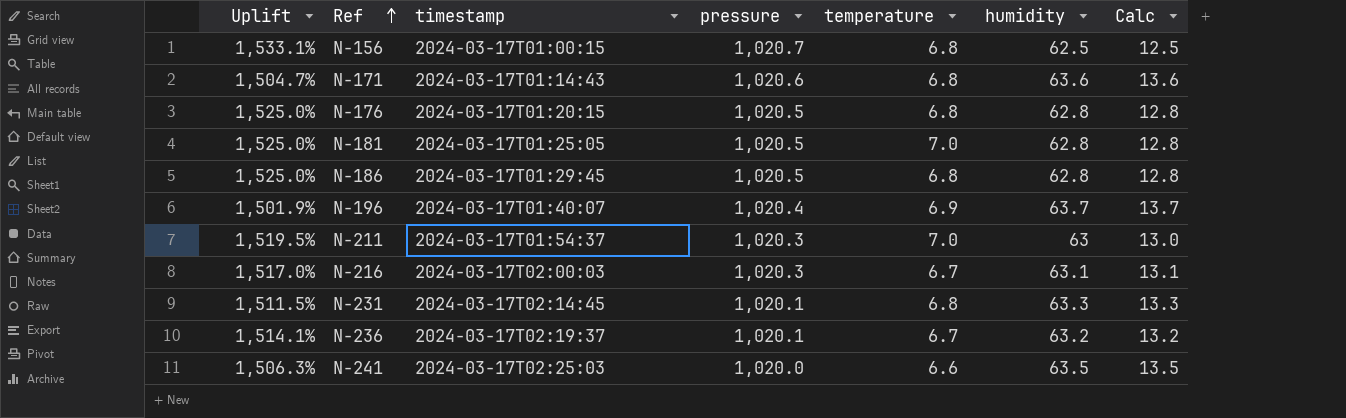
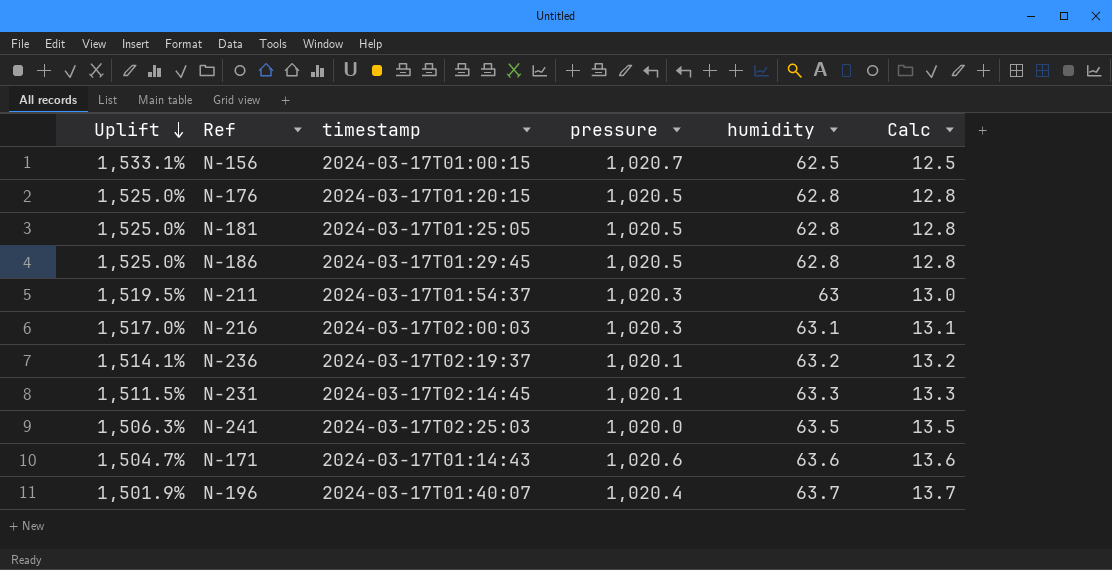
row order: Ref ascending -> Uplift descending
column temperature | position: 5 -> none

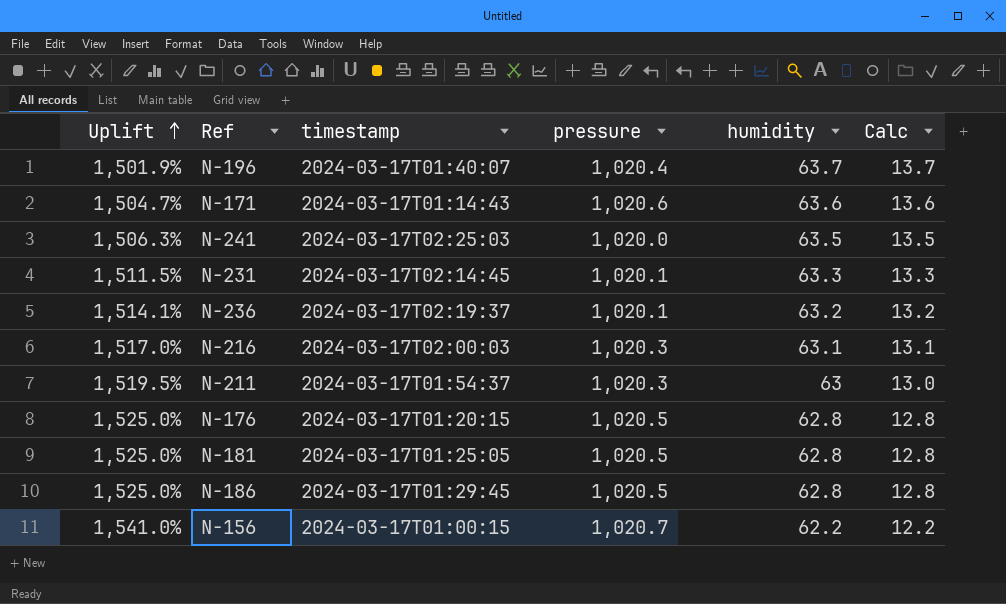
row order: Uplift descending -> Uplift ascending
N-156 | Uplift: 1,533.1% -> 1,541.0%
N-156 | humidity: 62.5 -> 62.2
N-156 | Calc: 12.5 -> 12.2

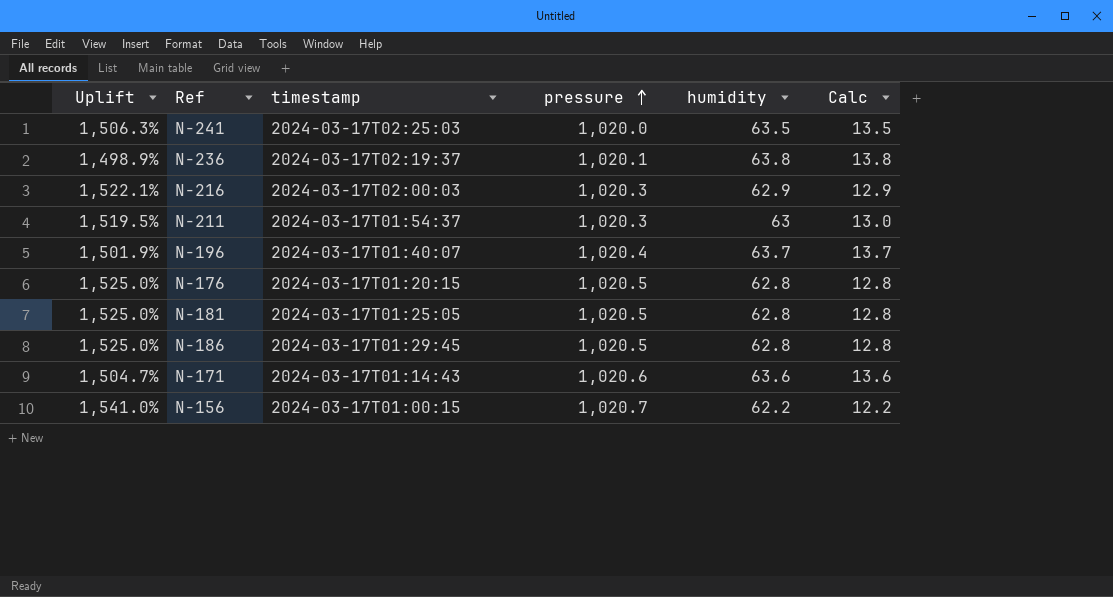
row order: Uplift ascending -> pressure ascending
row N-231: 1,511.5% | 2024-03-17T02:14:45 | 1,020.1 | 63.3 | 13.3 -> none
N-236 | Uplift: 1,514.1% -> 1,498.9%
N-236 | humidity: 63.2 -> 63.8
N-236 | Calc: 13.2 -> 13.8
N-216 | Uplift: 1,517.0% -> 1,522.1%
N-216 | humidity: 63.1 -> 62.9
N-216 | Calc: 13.1 -> 12.9

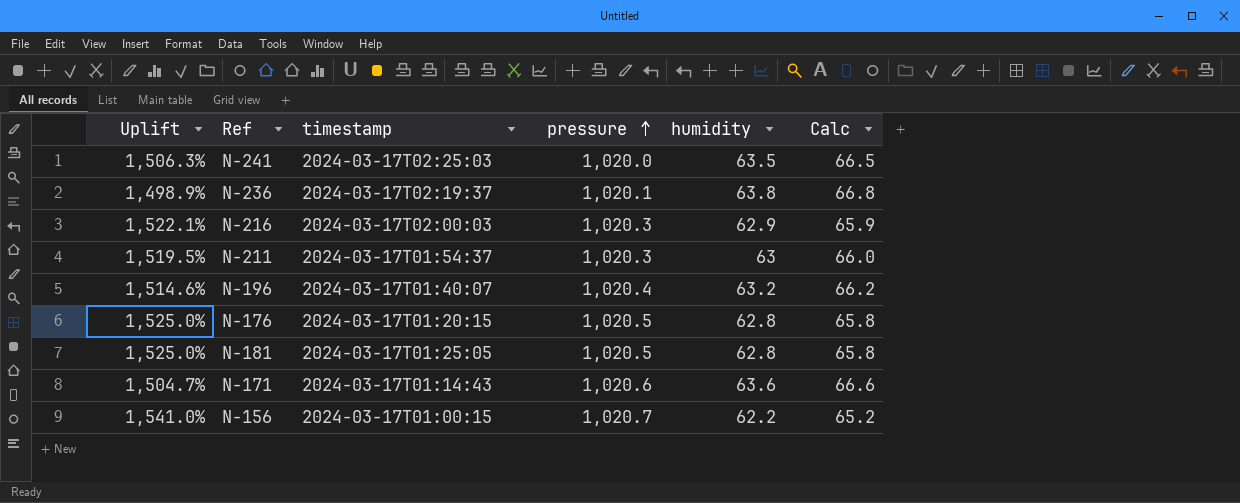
column Calc | formula: [humidity] - 50 -> [humidity] + 3
row N-186: 1,525.0% | 2024-03-17T01:29:45 | 1,020.5 | 62.8 | 12.8 -> none
N-196 | Uplift: 1,501.9% -> 1,514.6%
N-196 | humidity: 63.7 -> 63.2

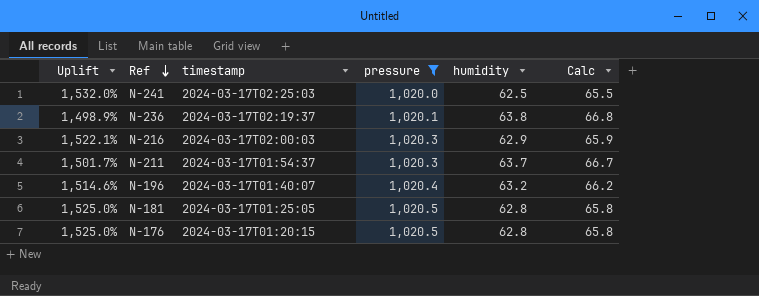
filter: none -> pressure <= 1,020.5
row order: pressure ascending -> Ref descending
N-241 | Uplift: 1,506.3% -> 1,532.0%
N-241 | humidity: 63.5 -> 62.5
N-241 | Calc: 66.5 -> 65.5
N-211 | Uplift: 1,519.5% -> 1,501.7%
N-211 | humidity: 63 -> 63.7
N-211 | Calc: 66.0 -> 66.7

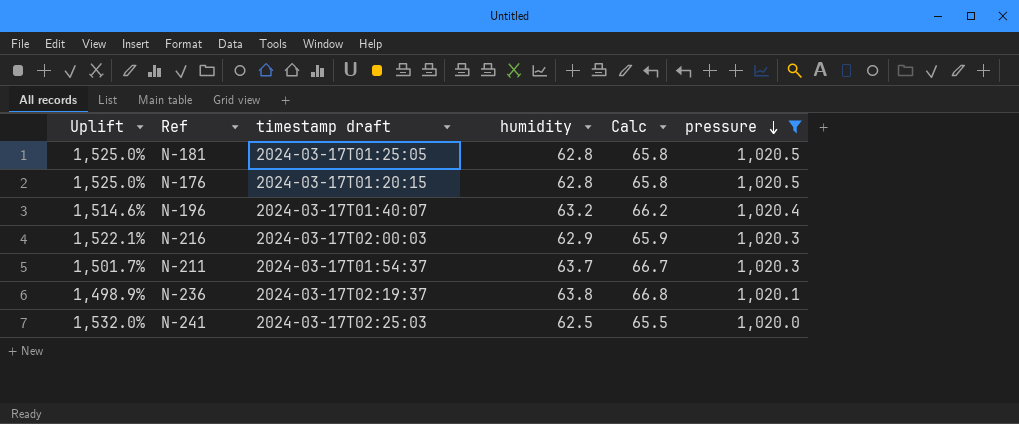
row order: Ref descending -> pressure descending
column name: timestamp -> timestamp draft
column pressure | position: 4 -> 6

